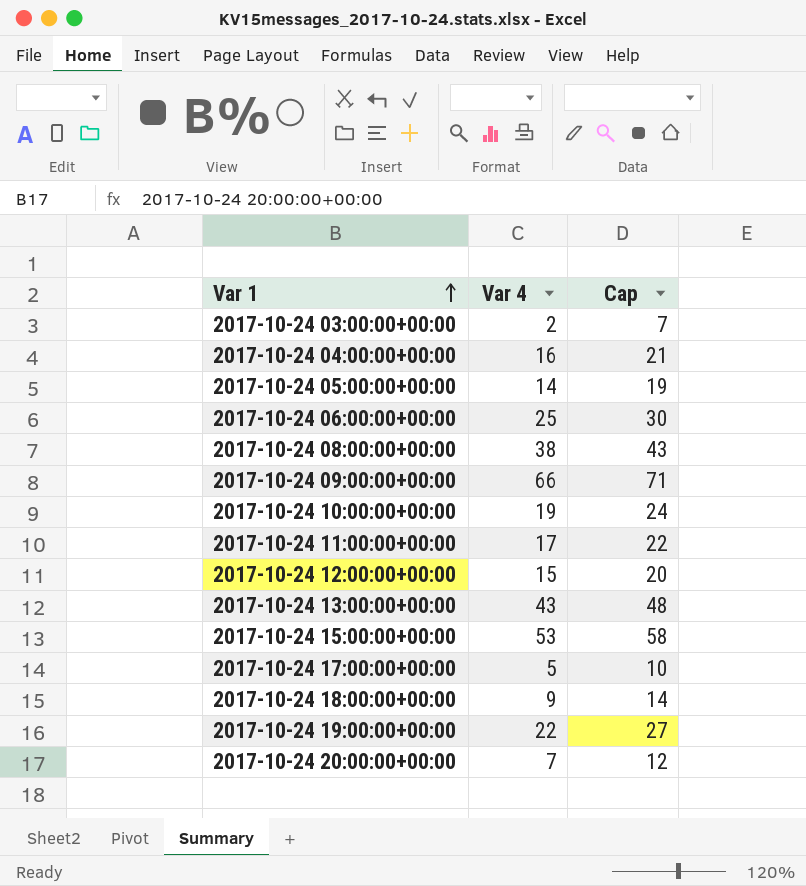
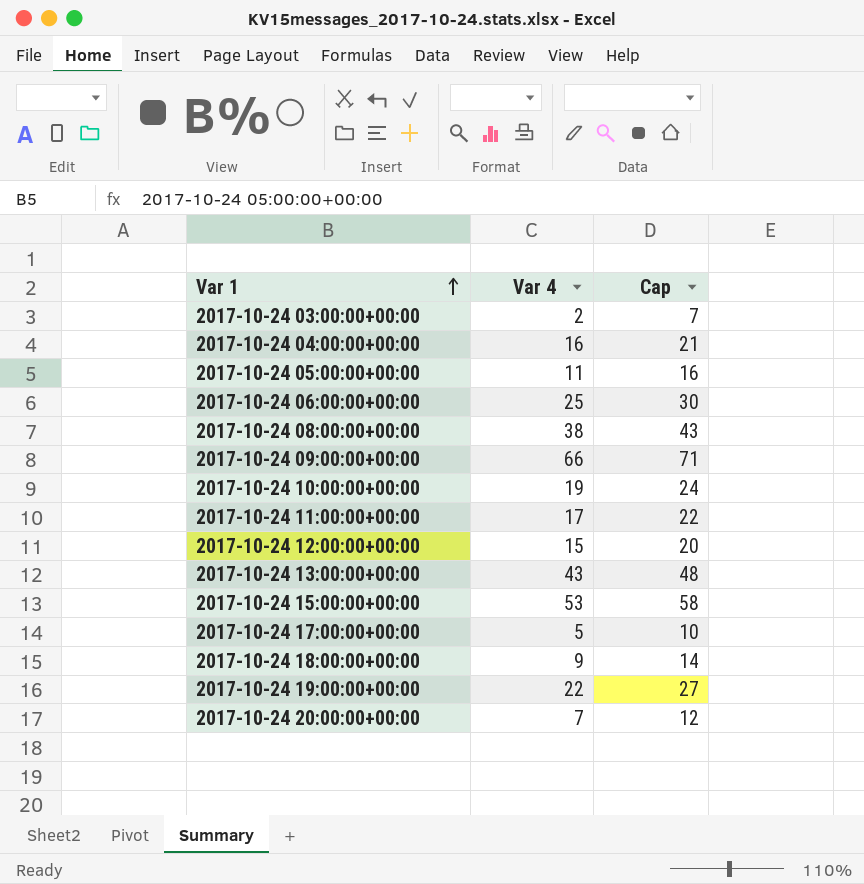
2017-10-24 05:00:00+00:00 | Var 4: 14 -> 11
2017-10-24 05:00:00+00:00 | Cap: 19 -> 16

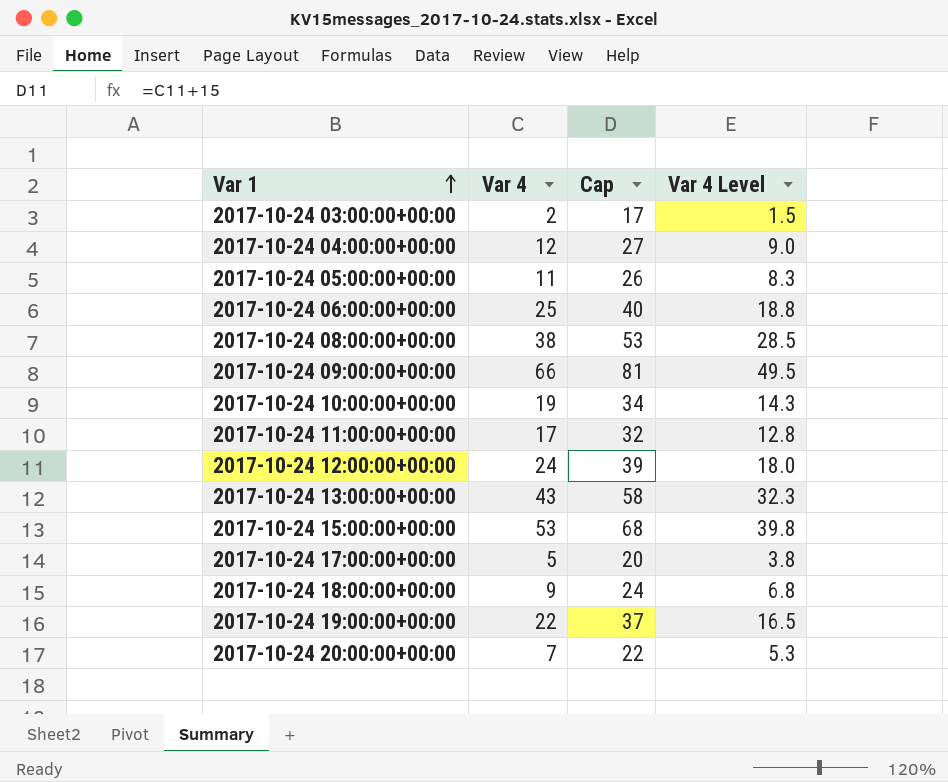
column Cap | formula: [Var 4] + 5 -> [Var 4] + 15
column Var 4 Level | formula: none -> [Var 4] * 0.75
2017-10-24 04:00:00+00:00 | Var 4: 16 -> 12
2017-10-24 12:00:00+00:00 | Var 4: 15 -> 24

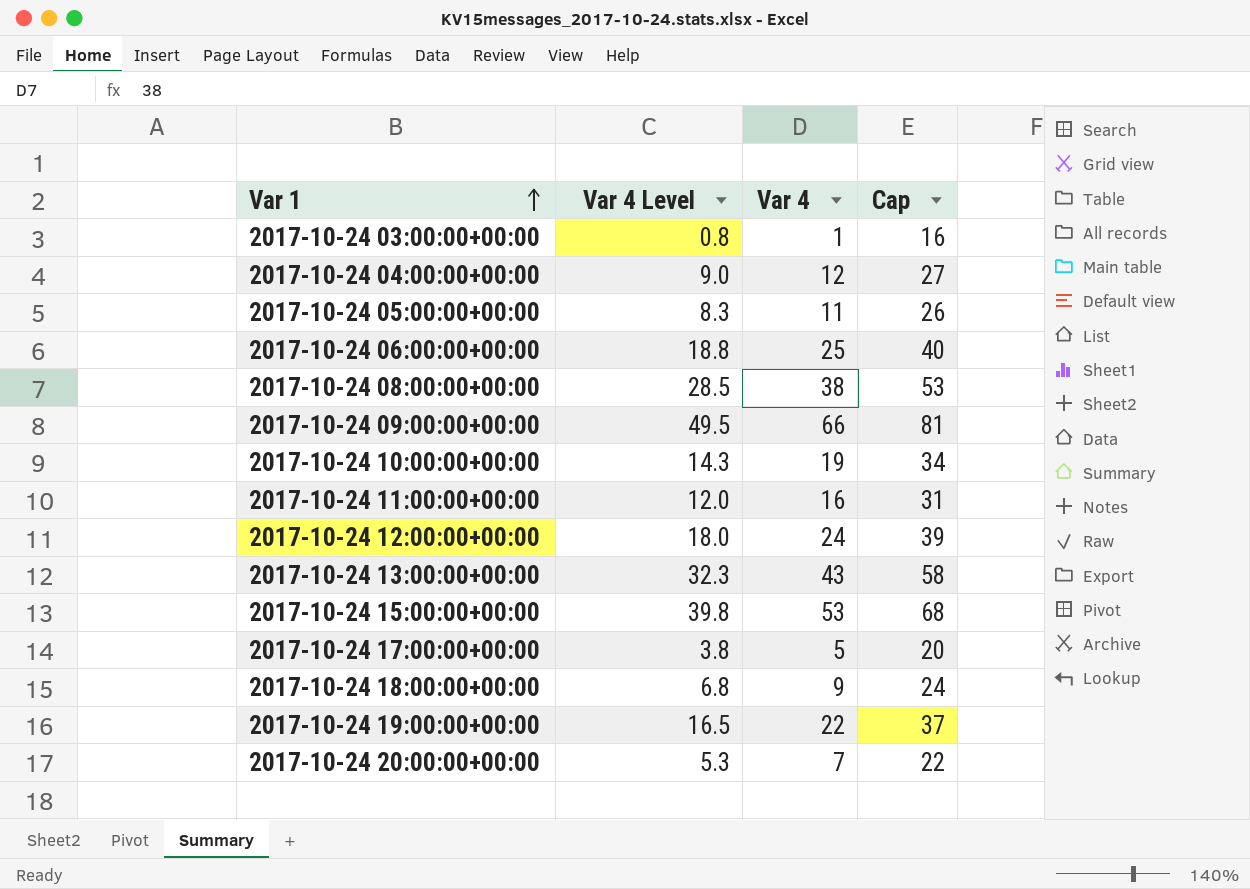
column Var 4 Level | position: 4 -> 2
2017-10-24 03:00:00+00:00 | Var 4 Level: 1.5 -> 0.8
2017-10-24 03:00:00+00:00 | Var 4: 2 -> 1
2017-10-24 03:00:00+00:00 | Cap: 17 -> 16
2017-10-24 11:00:00+00:00 | Var 4 Level: 12.8 -> 12.0
2017-10-24 11:00:00+00:00 | Var 4: 17 -> 16
2017-10-24 11:00:00+00:00 | Cap: 32 -> 31

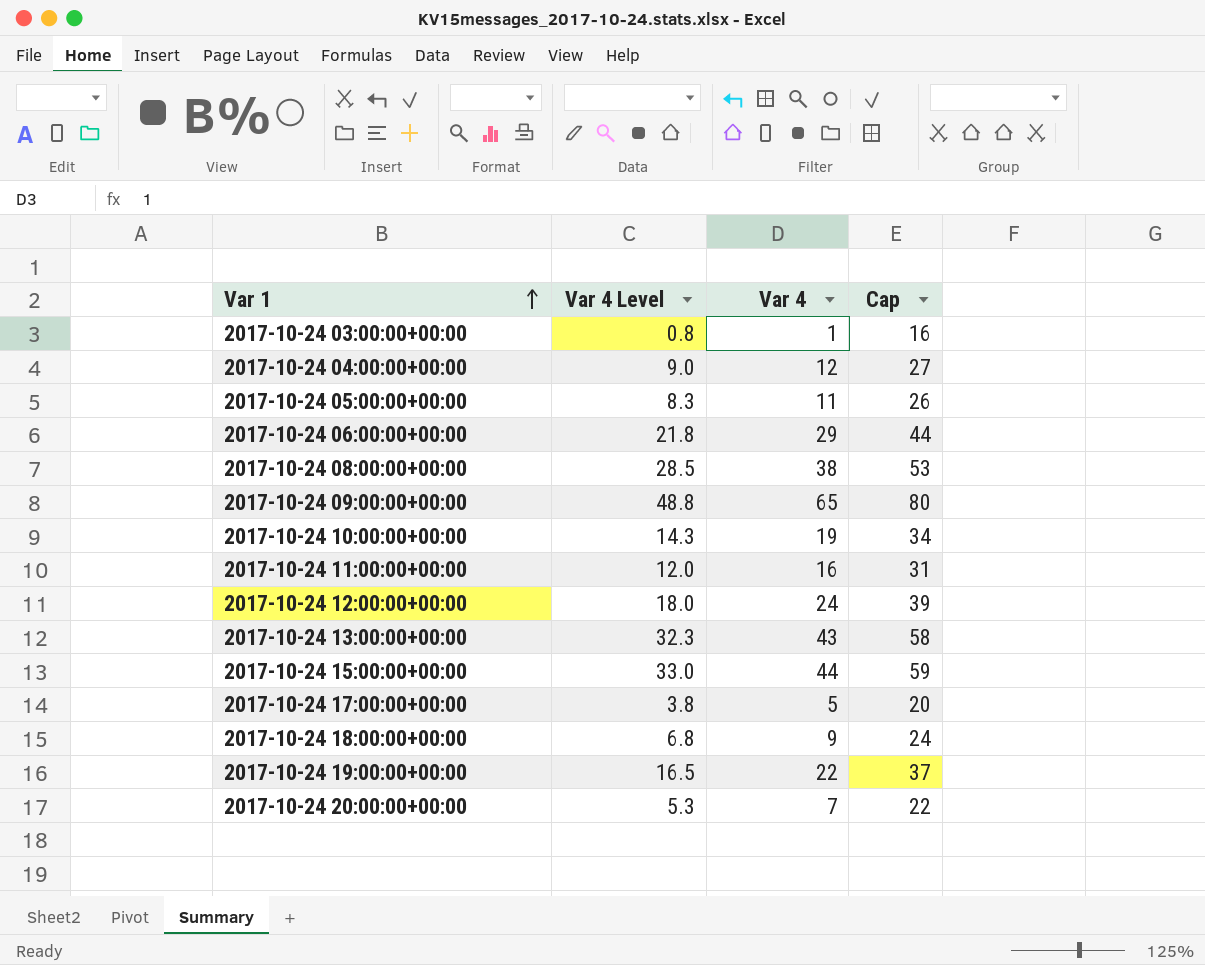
2017-10-24 06:00:00+00:00 | Var 4 Level: 18.8 -> 21.8
2017-10-24 06:00:00+00:00 | Var 4: 25 -> 29
2017-10-24 06:00:00+00:00 | Cap: 40 -> 44
2017-10-24 09:00:00+00:00 | Var 4 Level: 49.5 -> 48.8
2017-10-24 09:00:00+00:00 | Var 4: 66 -> 65
2017-10-24 09:00:00+00:00 | Cap: 81 -> 80
2017-10-24 15:00:00+00:00 | Var 4 Level: 39.8 -> 33.0
2017-10-24 15:00:00+00:00 | Var 4: 53 -> 44
2017-10-24 15:00:00+00:00 | Cap: 68 -> 59

